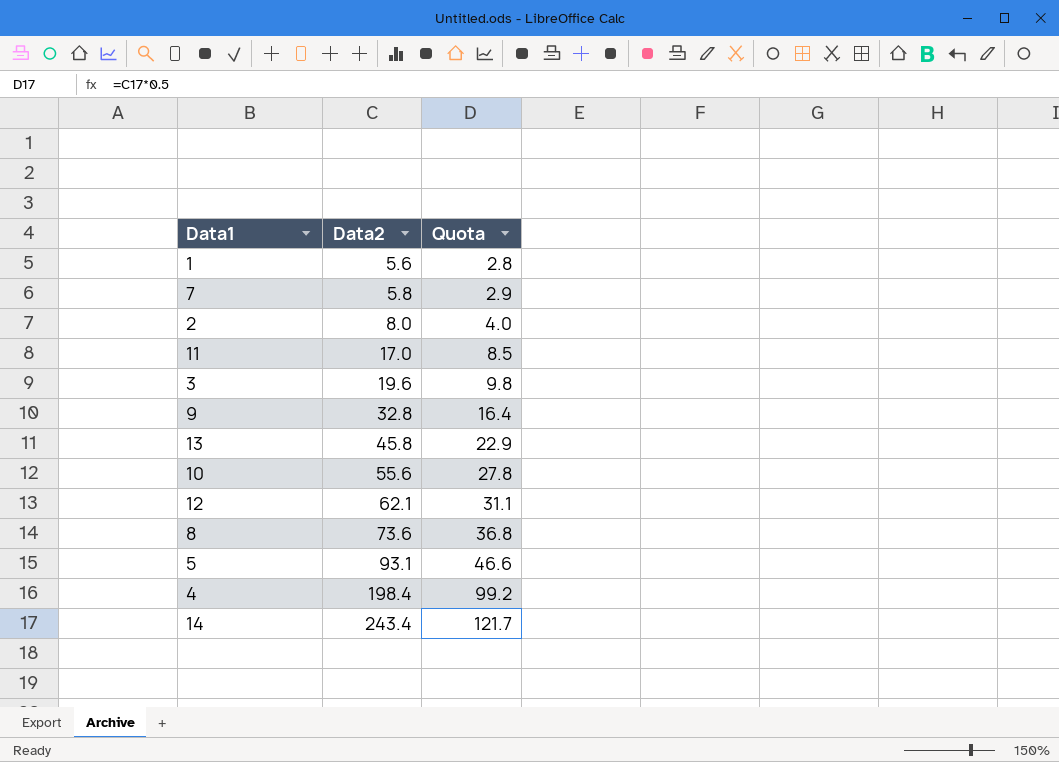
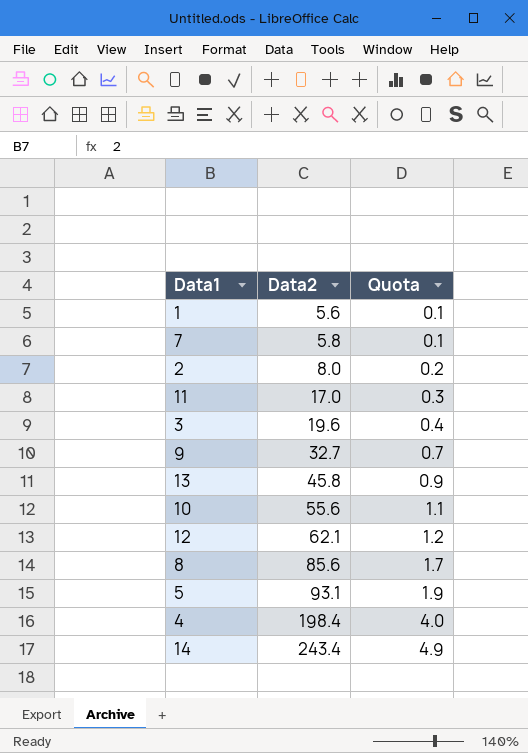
column Quota | formula: [Data2] * 0.5 -> [Data2] * 0.02
9 | Data2: 32.8 -> 32.7
8 | Data2: 73.6 -> 85.6

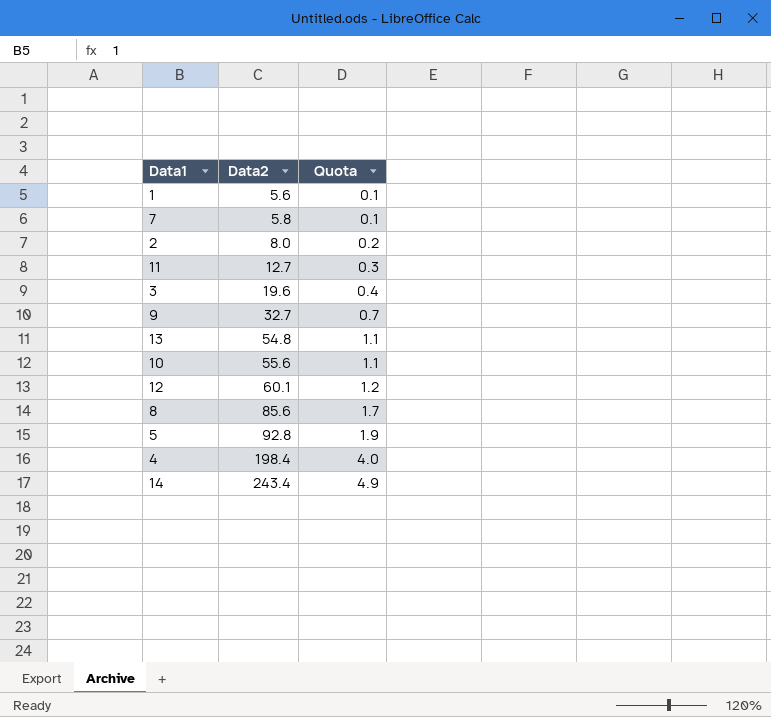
11 | Data2: 17.0 -> 12.7
13 | Data2: 45.8 -> 54.8
13 | Quota: 0.9 -> 1.1
12 | Data2: 62.1 -> 60.1
5 | Data2: 93.1 -> 92.8

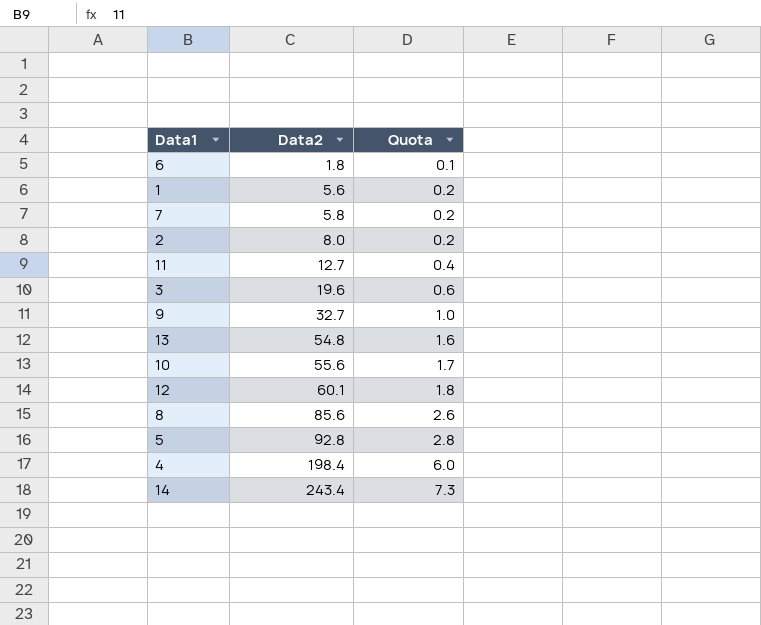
column Quota | formula: [Data2] * 0.02 -> [Data2] * 0.03
row 6: none -> 1.8 | 0.1

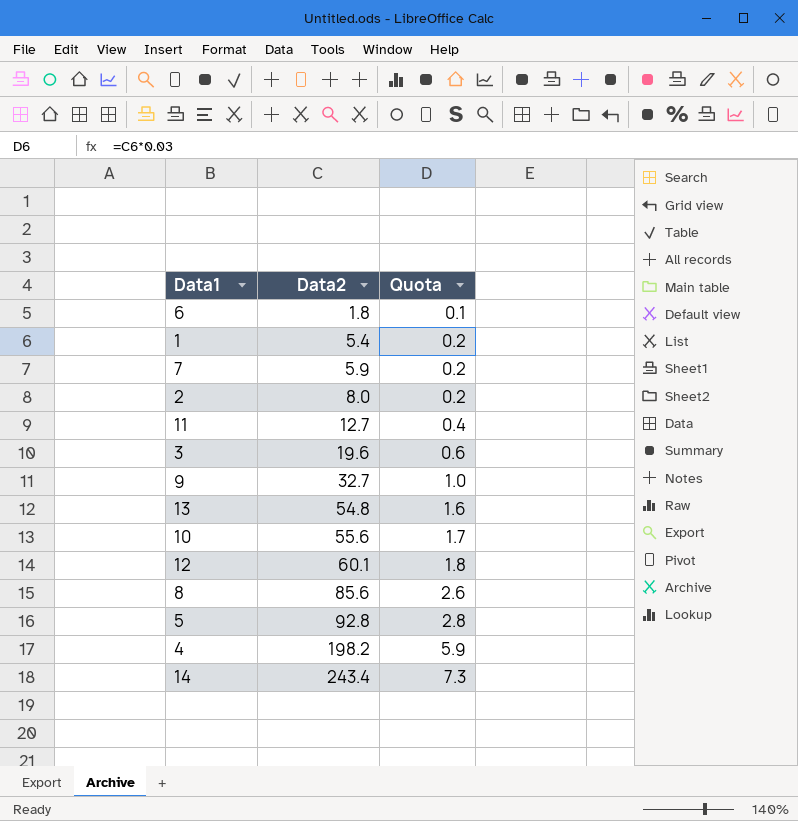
1 | Data2: 5.6 -> 5.4
7 | Data2: 5.8 -> 5.9
4 | Data2: 198.4 -> 198.2
4 | Quota: 6.0 -> 5.9

